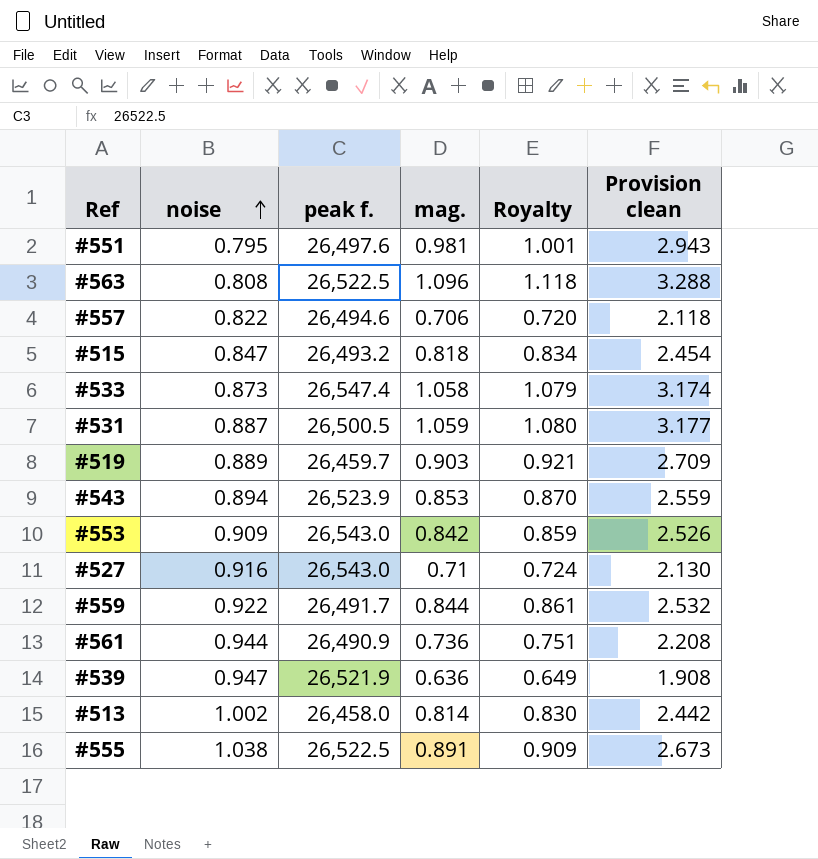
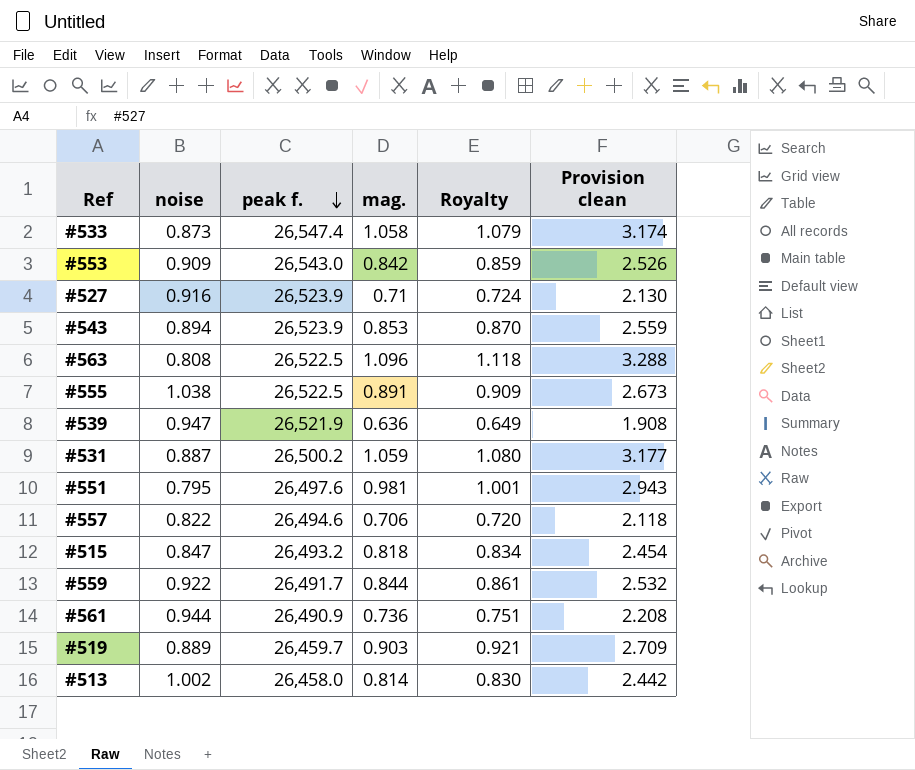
row order: noise ascending -> peak f. descending
#527 | peak f.: 26,543.0 -> 26,523.9
#531 | peak f.: 26,500.5 -> 26,500.2

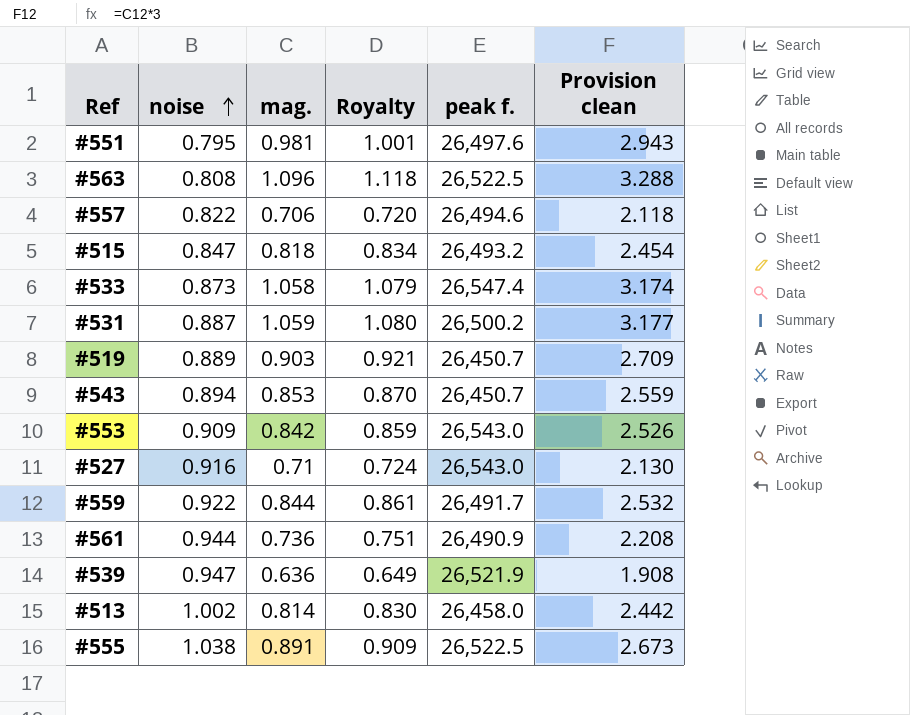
row order: peak f. descending -> noise ascending
column peak f. | position: 3 -> 5
#519 | peak f.: 26,459.7 -> 26,450.7
#543 | peak f.: 26,523.9 -> 26,450.7
#527 | peak f.: 26,523.9 -> 26,543.0

